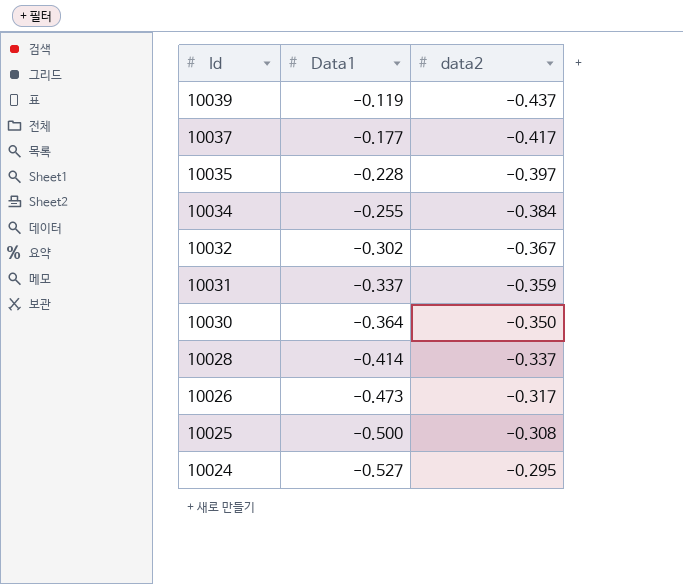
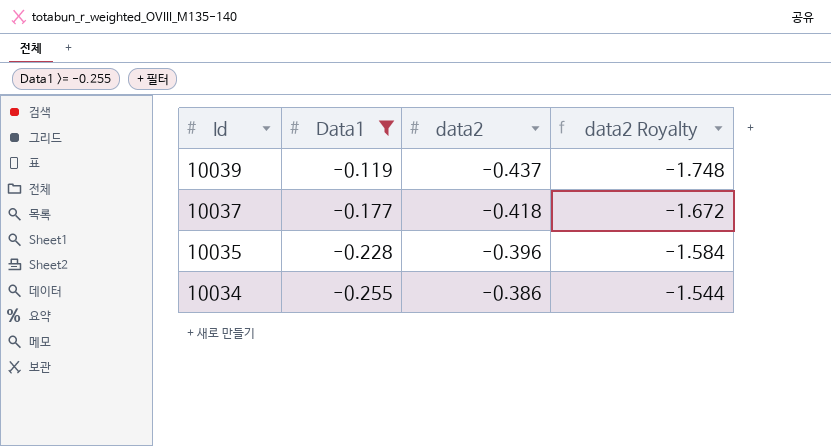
filter: none -> Data1 >= -0.255
column data2 Royalty | formula: none -> [data2] * 4
10037 | data2: -0.417 -> -0.418
10035 | data2: -0.397 -> -0.396
10034 | data2: -0.384 -> -0.386

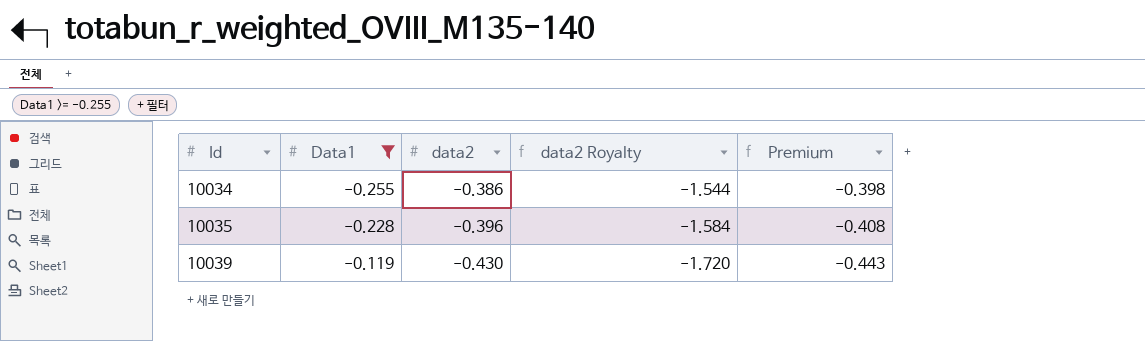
row order: Id descending -> Id ascending
column Premium | formula: none -> [data2] * 1.03
row 10037: -0.177 | -0.418 | -1.672 -> none
10039 | data2: -0.437 -> -0.430
10039 | data2 Royalty: -1.748 -> -1.720

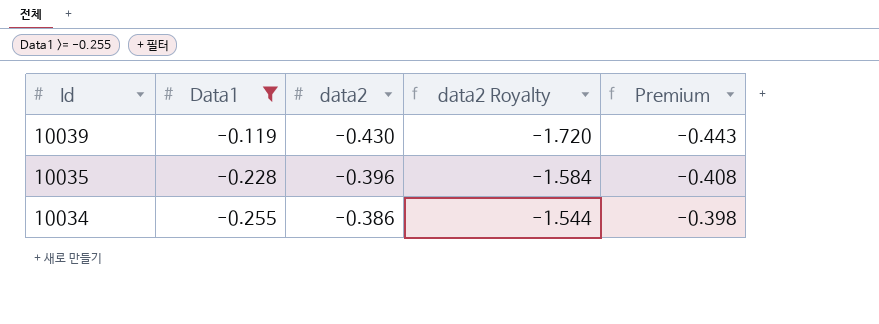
row order: Id ascending -> Id descending

